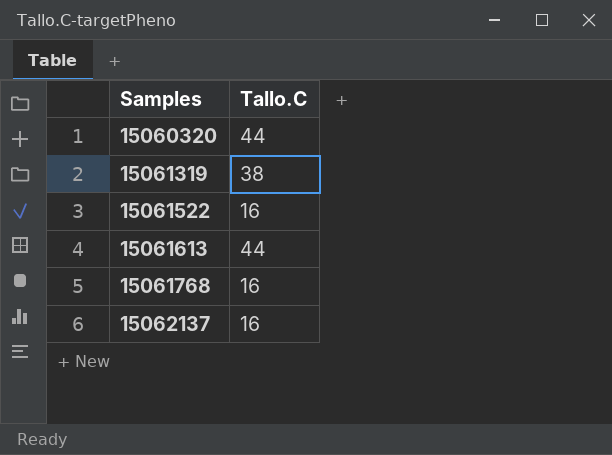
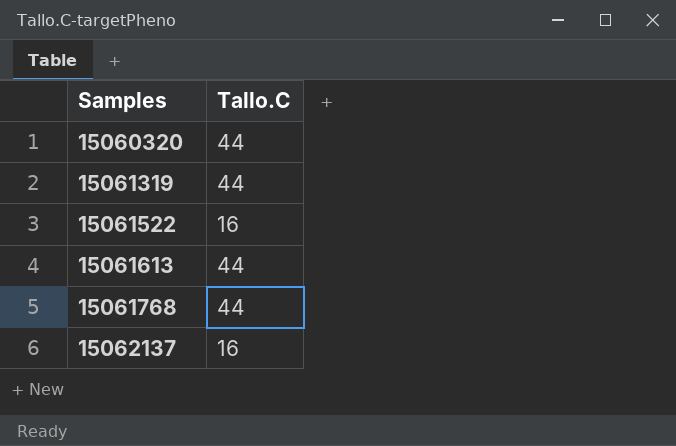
15061319 | Tallo.C: 38 -> 44
15061768 | Tallo.C: 16 -> 44

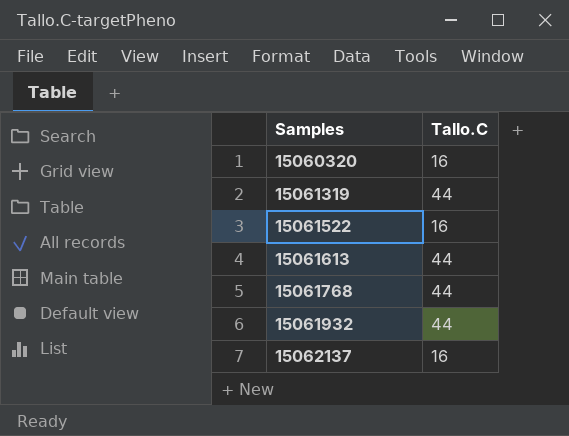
15060320 | Tallo.C: 44 -> 16
row 15061932: none -> 44

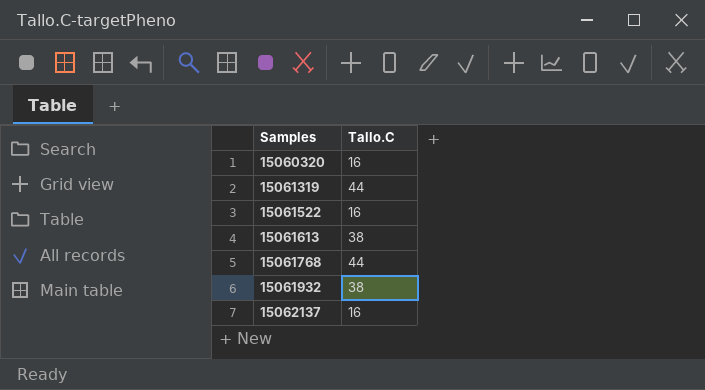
15061613 | Tallo.C: 44 -> 38
15061932 | Tallo.C: 44 -> 38

